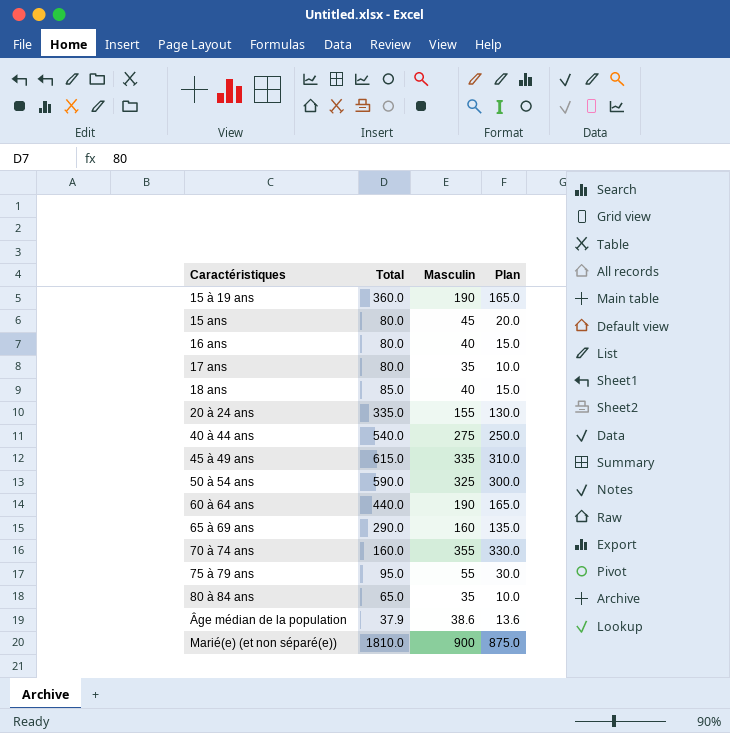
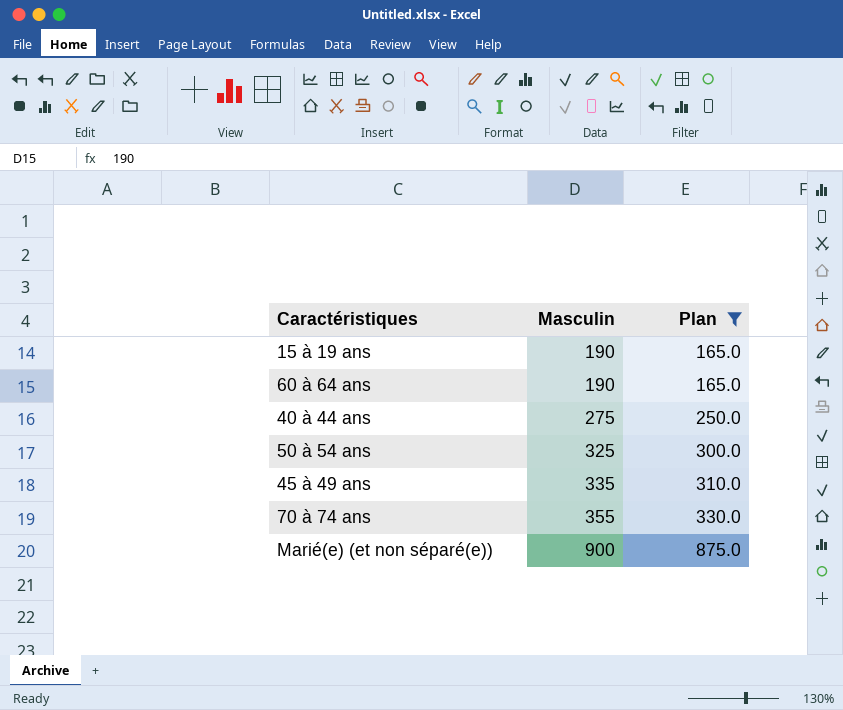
filter: none -> Plan >= 165.0
row order: Caractéristiques ascending -> Masculin ascending
column Total | position: 2 -> none

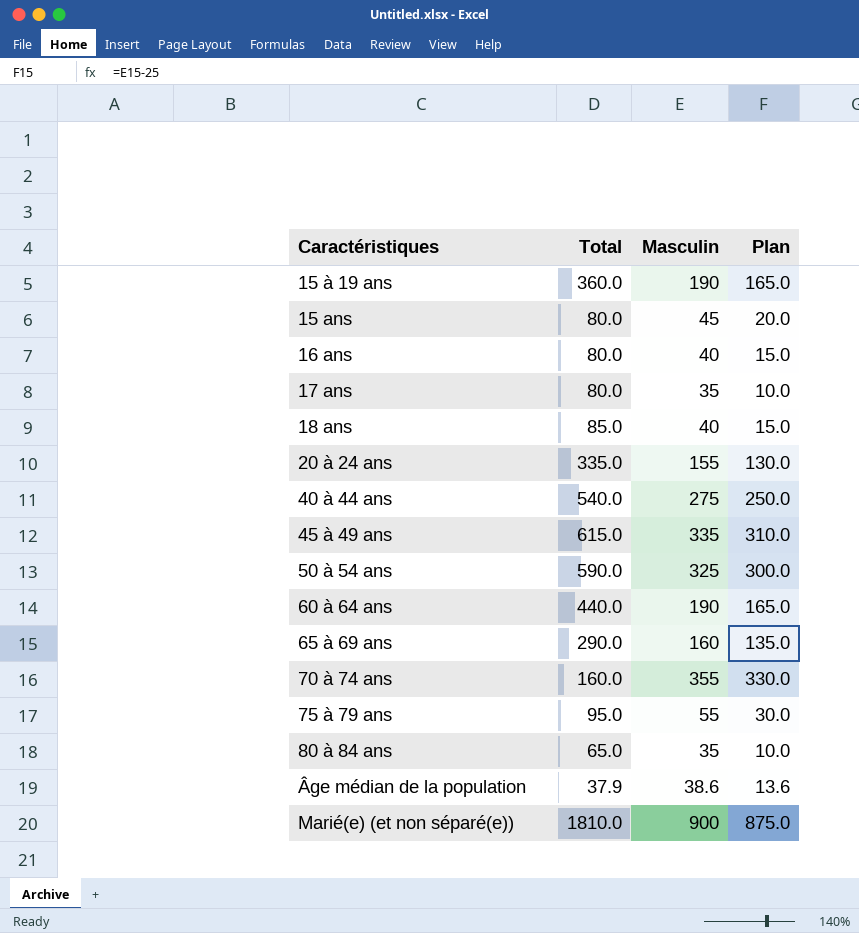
filter: Plan >= 165.0 -> none
row order: Masculin ascending -> Caractéristiques ascending
column Total | position: none -> 2

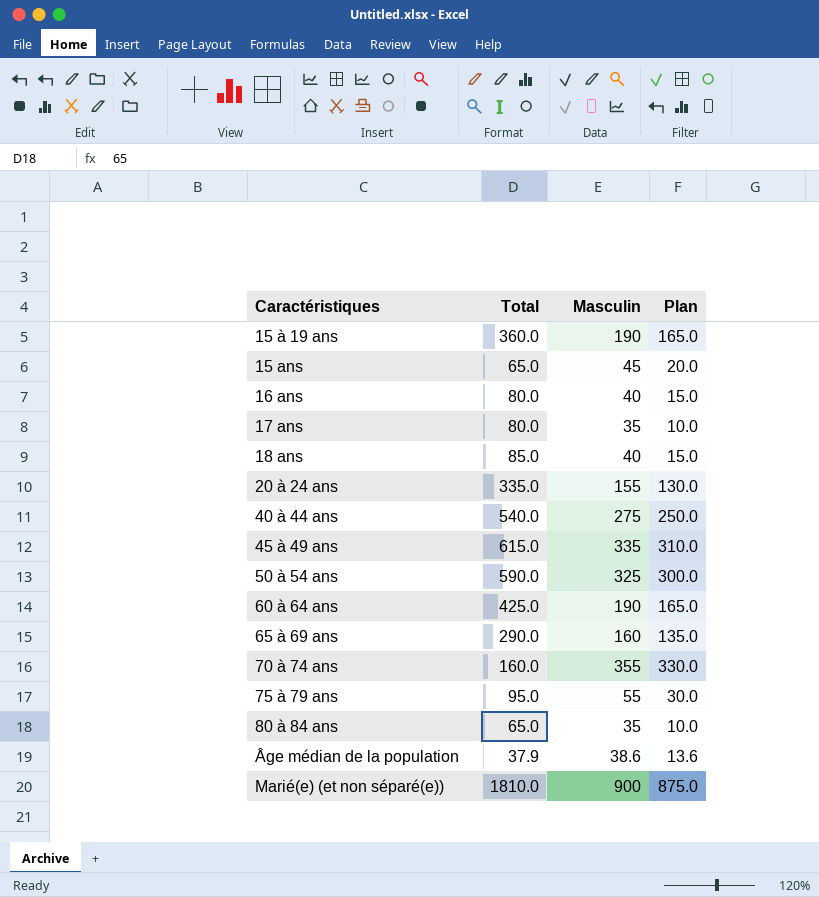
15 ans | Total: 80.0 -> 65.0
60 à 64 ans | Total: 440.0 -> 425.0

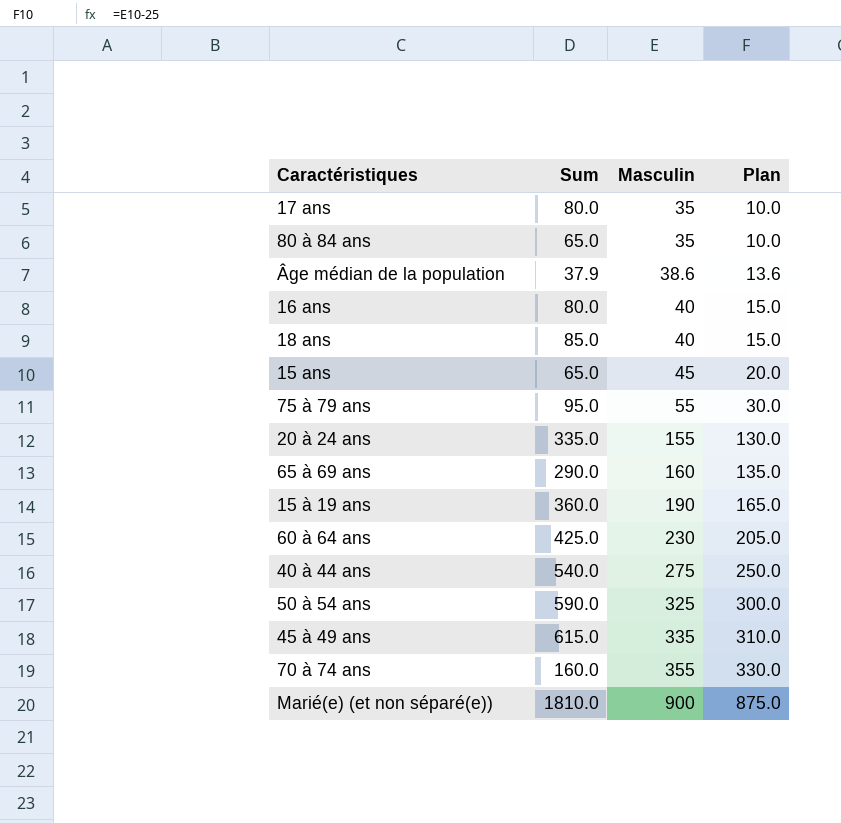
row order: Caractéristiques ascending -> Masculin ascending
column name: Total -> Sum
60 à 64 ans | Masculin: 190 -> 230
60 à 64 ans | Plan: 165.0 -> 205.0

